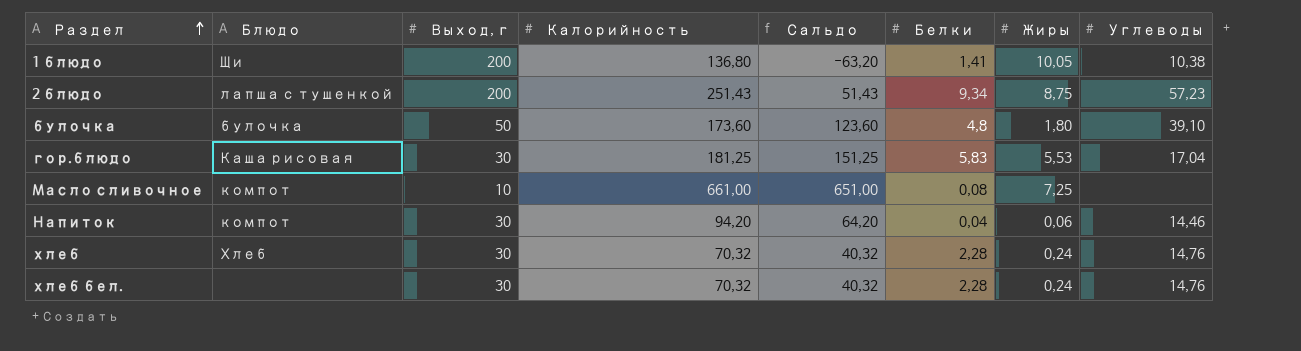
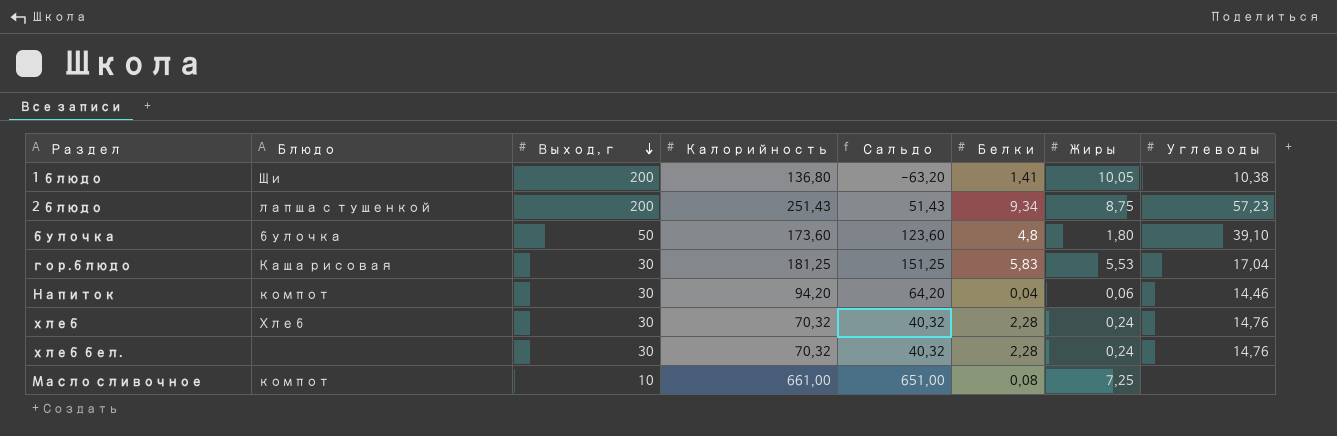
row order: Раздел ascending -> Выход, г descending

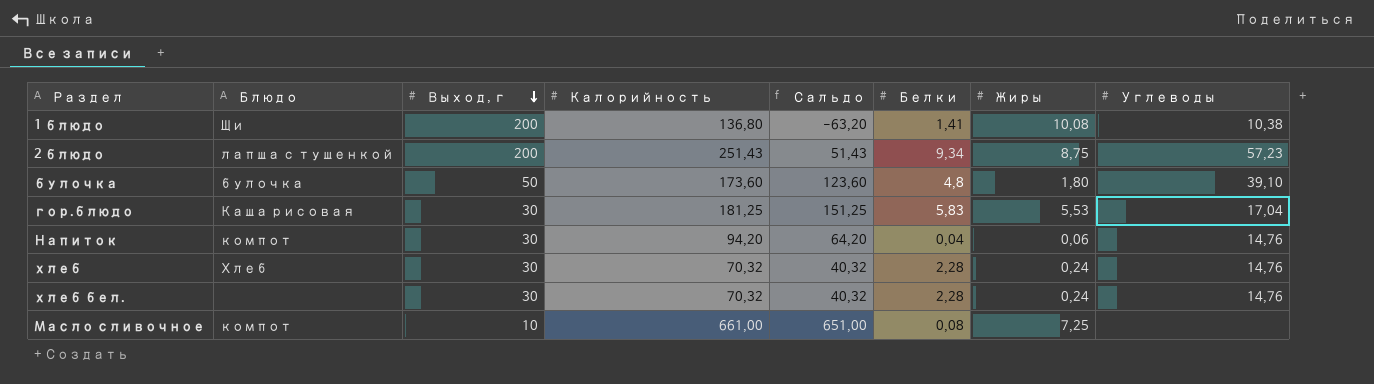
1 блюдо | Жиры: 10,05 -> 10,08
Напиток | Углеводы: 14,46 -> 14,76

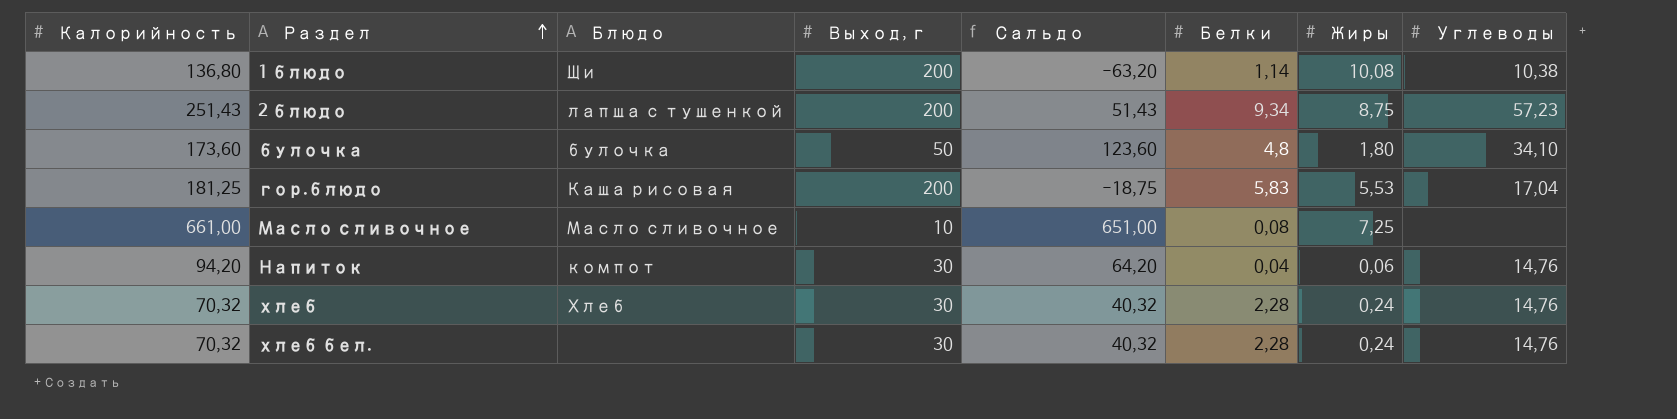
row order: Выход, г descending -> Раздел ascending
column Калорийность | position: 4 -> 1
1 блюдо | Белки: 1,41 -> 1,14
булочка | Углеводы: 39,10 -> 34,10
гор.блюдо | Выход, г: 30 -> 200
гор.блюдо | Сальдо: 151,25 -> -18,75
Масло сливочное | Блюдо: компот -> Масло сливочное

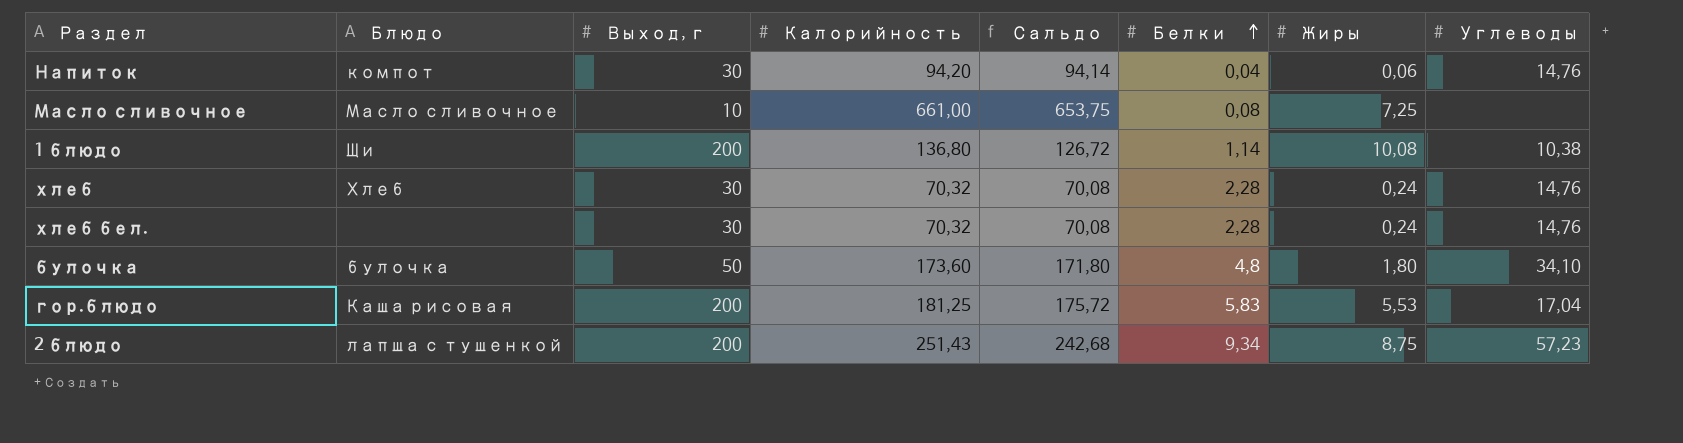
row order: Раздел ascending -> Белки ascending
column Калорийность | position: 1 -> 4
column Сальдо | formula: [Калорийность] - [Выход, г] -> [Калорийность] - [Жиры]

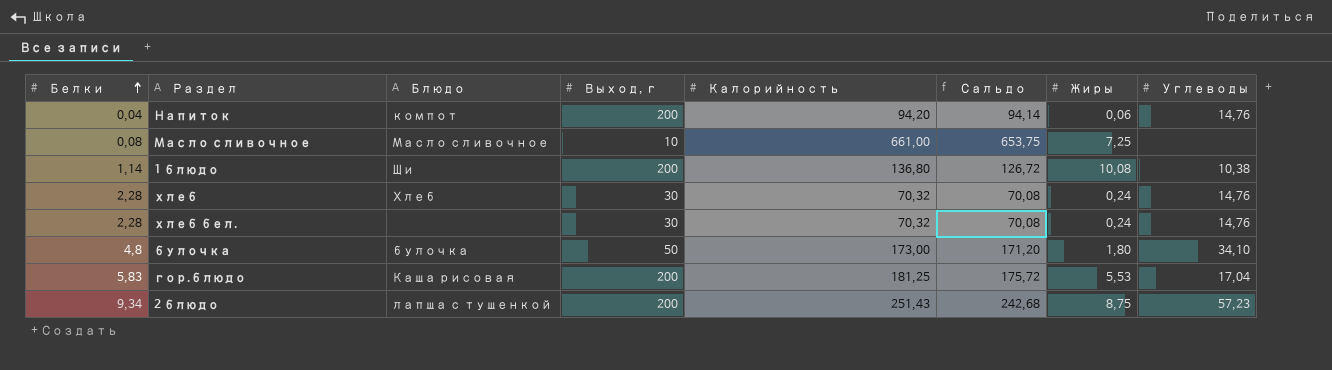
column Белки | position: 6 -> 1
Напиток | Выход, г: 30 -> 200
булочка | Калорийность: 173,60 -> 173,00
булочка | Сальдо: 171,80 -> 171,20

